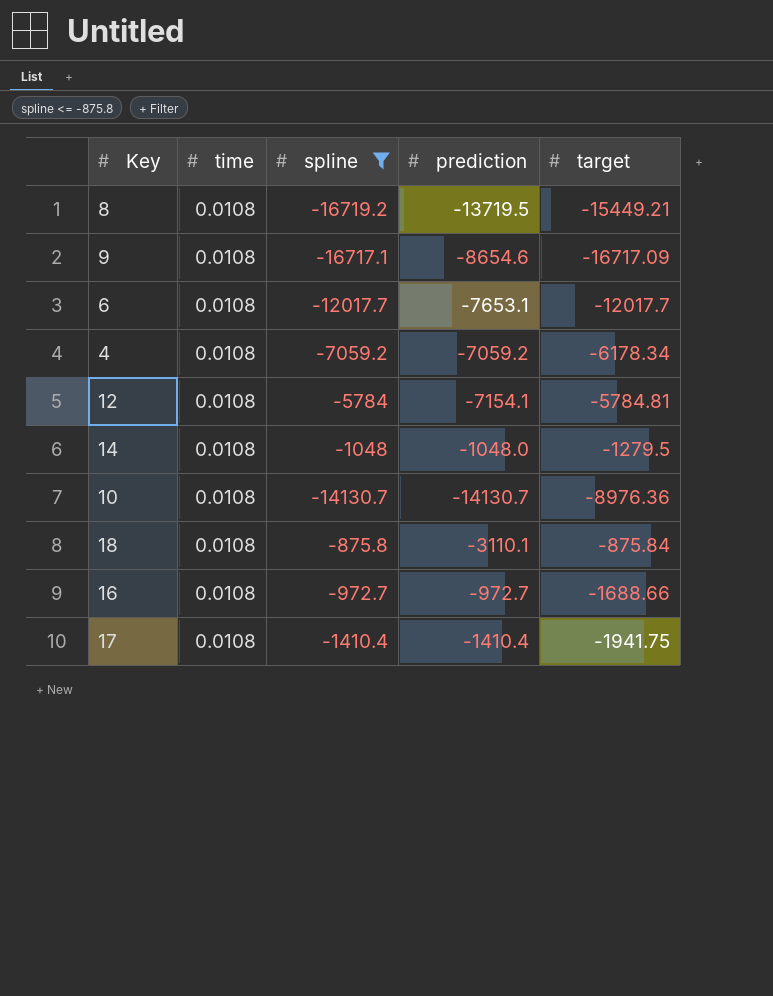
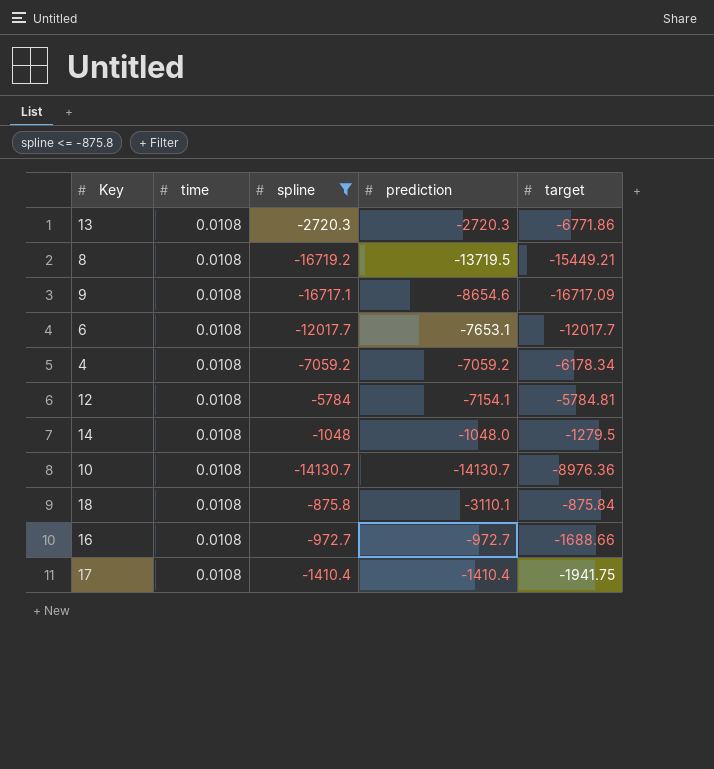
row 13: none -> 0.0108 | -2720.3 | -2720.3 | -6771.86

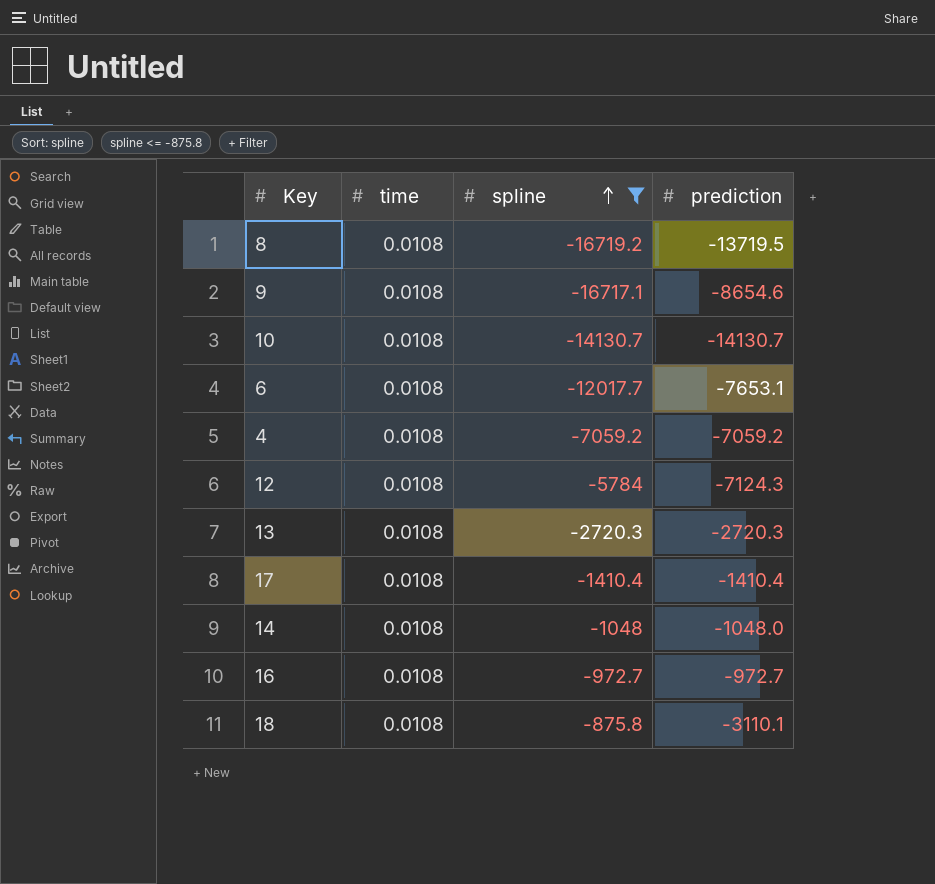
row order: none -> spline ascending
column target | position: 5 -> none
12 | prediction: -7154.1 -> -7124.3

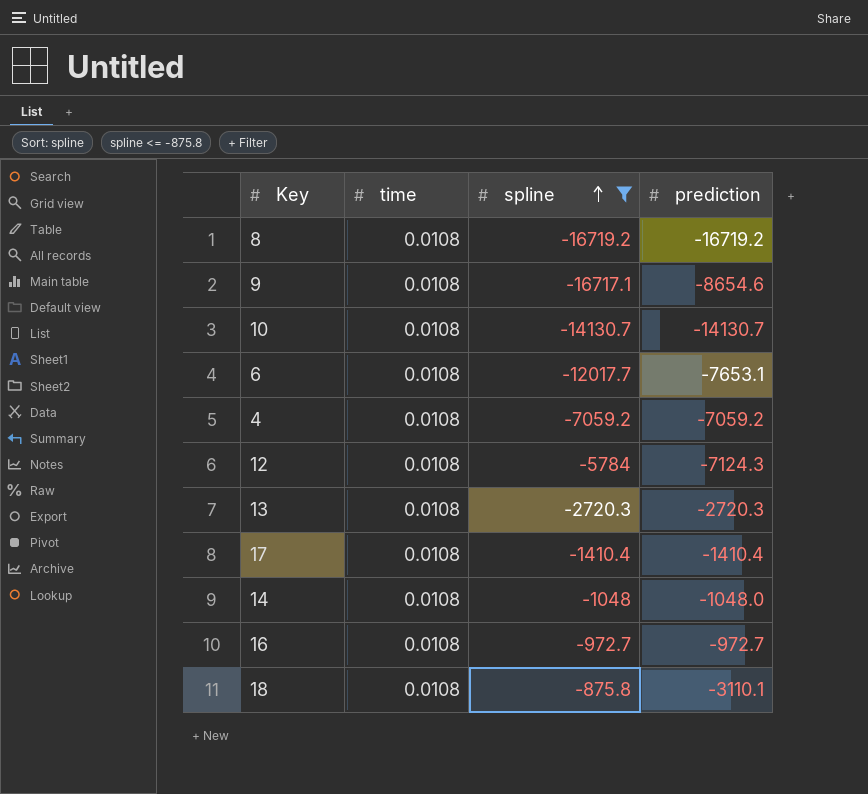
8 | prediction: -13719.5 -> -16719.2

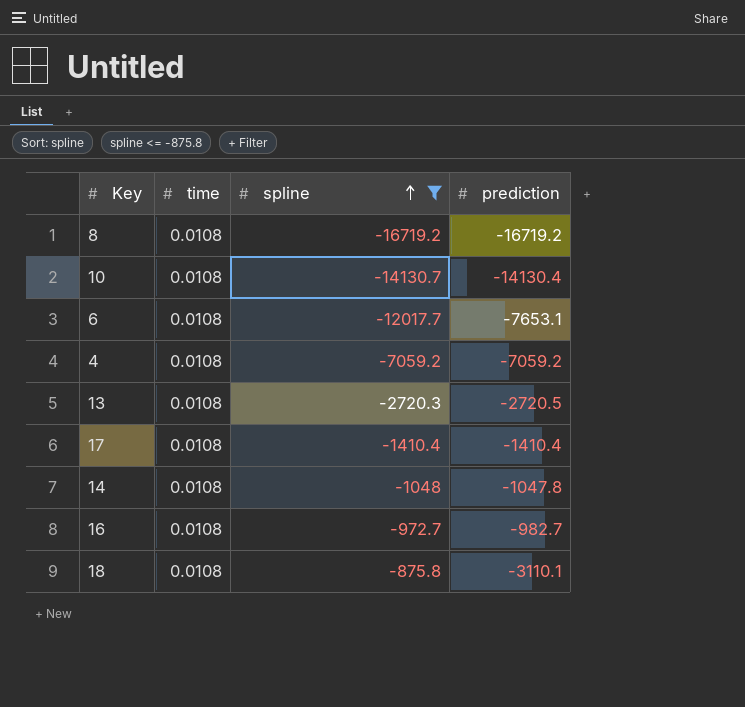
row 9: 0.0108 | -16717.1 | -8654.6 -> none
row 12: 0.0108 | -5784 | -7124.3 -> none
10 | prediction: -14130.7 -> -14130.4
13 | prediction: -2720.3 -> -2720.5
14 | prediction: -1048.0 -> -1047.8
16 | prediction: -972.7 -> -982.7

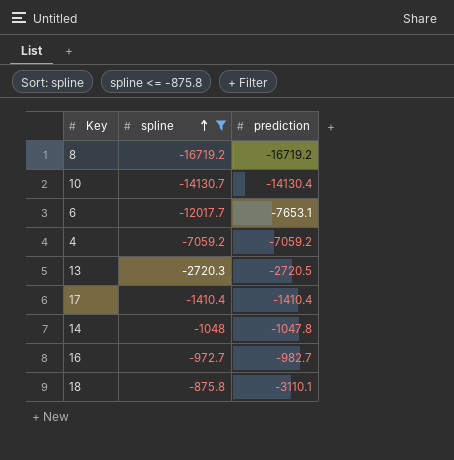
column time | position: 2 -> none

